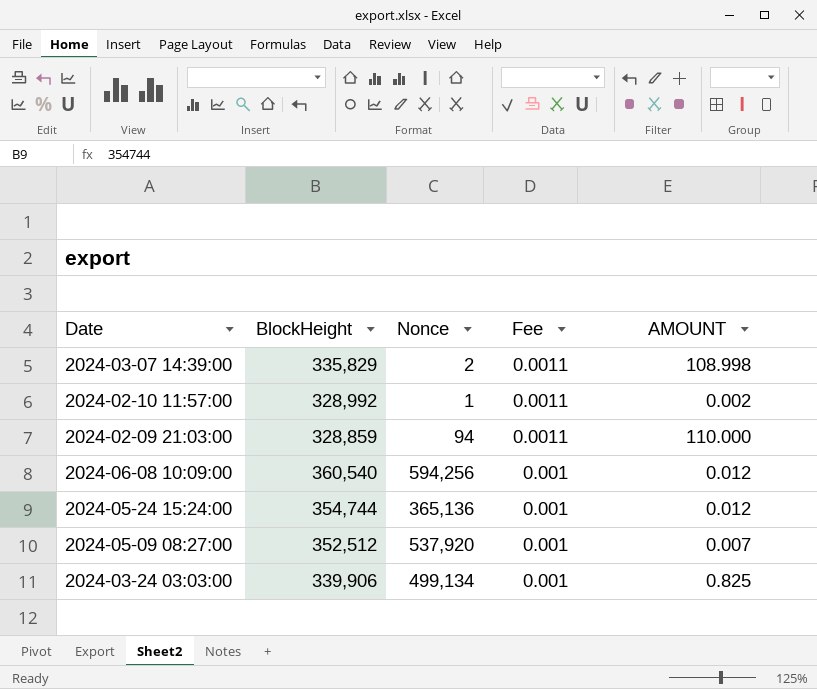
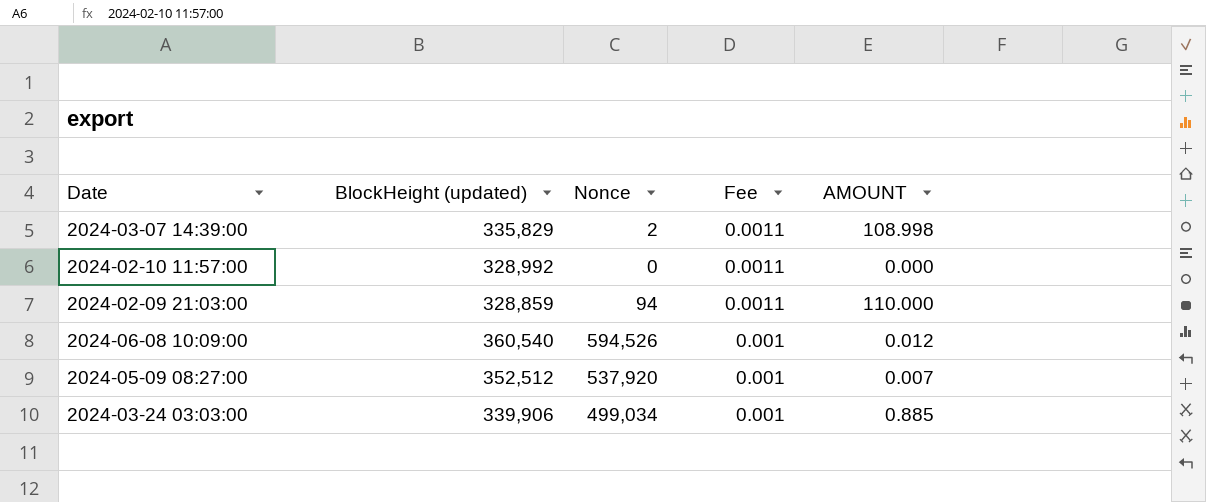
column name: BlockHeight -> BlockHeight (updated)
row 2024-05-24 15:24:00: 354,744 | 365,136 | 0.001 | 0.012 -> none
2024-02-10 11:57:00 | Nonce: 1 -> 0
2024-02-10 11:57:00 | AMOUNT: 0.002 -> 0.000
2024-06-08 10:09:00 | Nonce: 594,256 -> 594,526
2024-03-24 03:03:00 | Nonce: 499,134 -> 499,034
2024-03-24 03:03:00 | AMOUNT: 0.825 -> 0.885

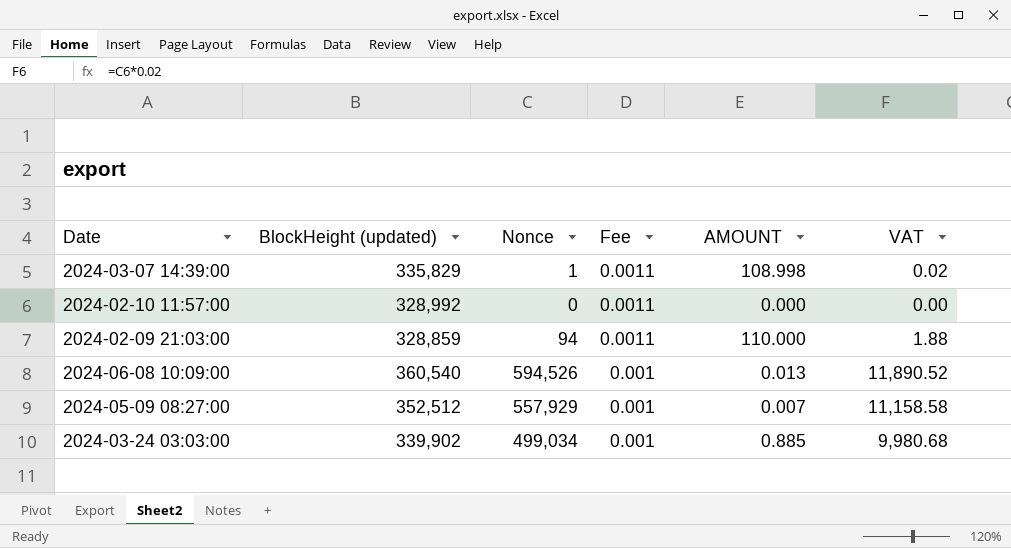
column VAT | formula: none -> [Nonce] * 0.02
2024-03-07 14:39:00 | Nonce: 2 -> 1
2024-06-08 10:09:00 | AMOUNT: 0.012 -> 0.013
2024-05-09 08:27:00 | Nonce: 537,920 -> 557,929
2024-03-24 03:03:00 | BlockHeight (updated): 339,906 -> 339,902

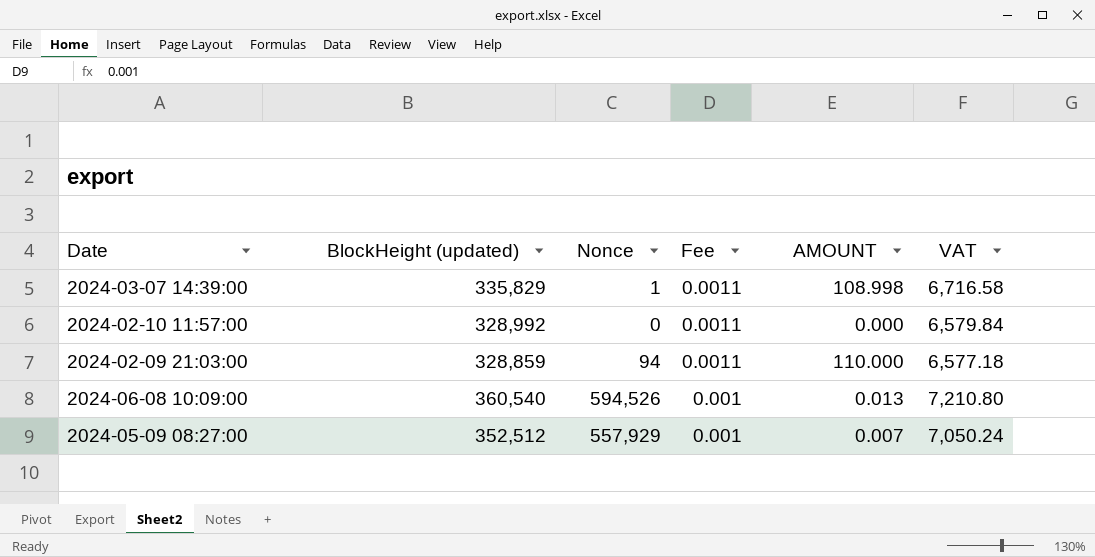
column VAT | formula: [Nonce] * 0.02 -> [BlockHeight (updated)] * 0.02
row 2024-03-24 03:03:00: 339,902 | 499,034 | 0.001 | 0.885 | 9,980.68 -> none

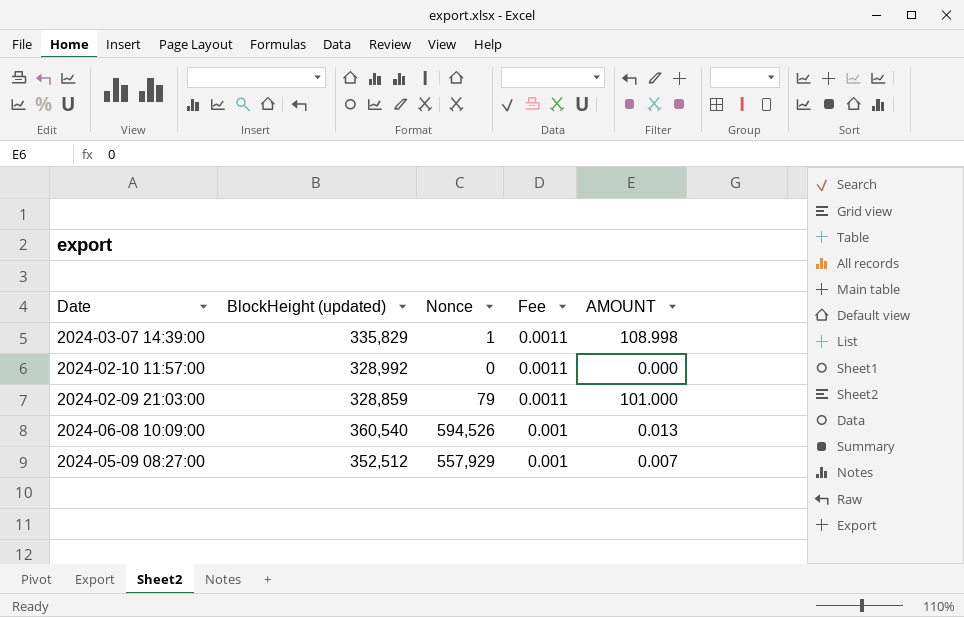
column VAT | formula: [BlockHeight (updated)] * 0.02 -> none
2024-02-09 21:03:00 | Nonce: 94 -> 79
2024-02-09 21:03:00 | AMOUNT: 110.000 -> 101.000

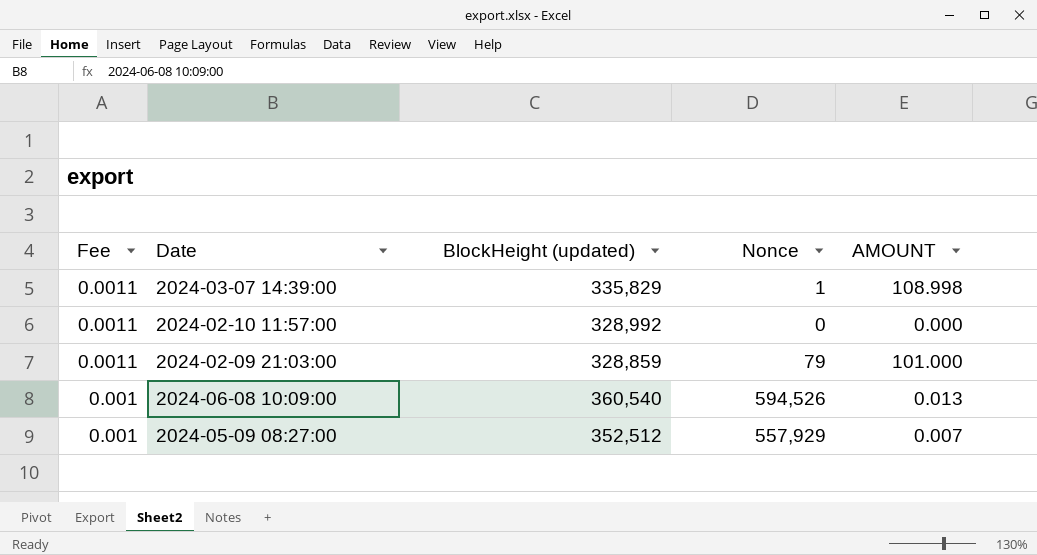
column Fee | position: 4 -> 1

